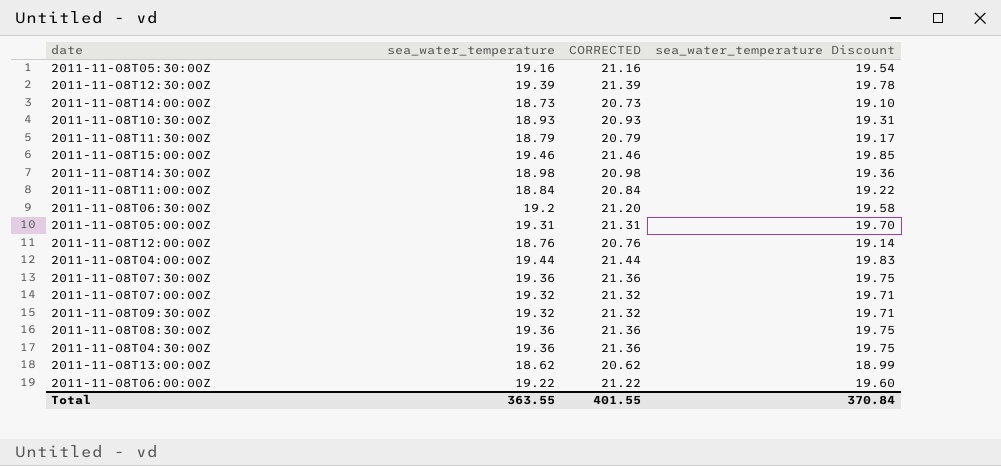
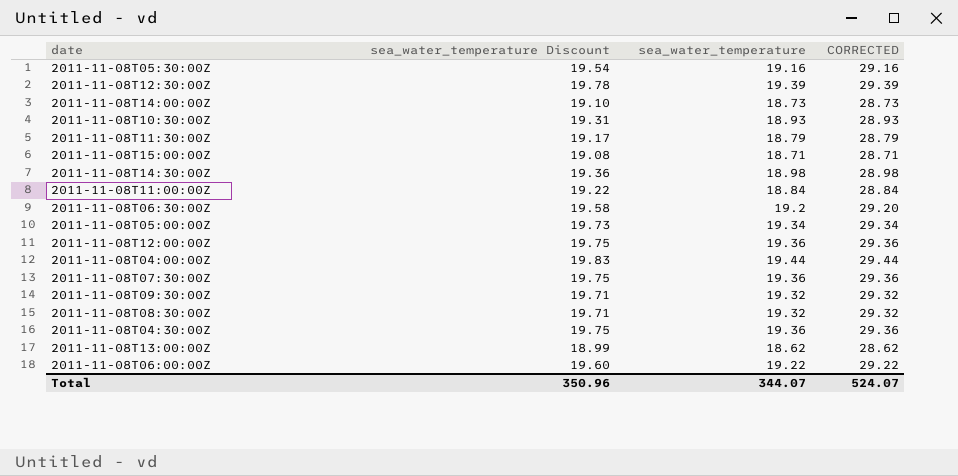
column sea_water_temperature Discount | position: 4 -> 2
column CORRECTED | formula: [sea_water_temperature] + 2 -> [sea_water_temperature] + 10
row 2011-11-08T07:00:00Z: 19.32 | 21.32 | 19.71 -> none
2011-11-08T15:00:00Z | sea_water_temperature Discount: 19.85 -> 19.08
2011-11-08T15:00:00Z | sea_water_temperature: 19.46 -> 18.71
2011-11-08T05:00:00Z | sea_water_temperature Discount: 19.70 -> 19.73
2011-11-08T05:00:00Z | sea_water_temperature: 19.31 -> 19.34
2011-11-08T12:00:00Z | sea_water_temperature Discount: 19.14 -> 19.75
2011-11-08T12:00:00Z | sea_water_temperature: 18.76 -> 19.36
2011-11-08T08:30:00Z | sea_water_temperature Discount: 19.75 -> 19.71
2011-11-08T08:30:00Z | sea_water_temperature: 19.36 -> 19.32
Total | sea_water_temperature Discount: 370.84 -> 350.96
Total | sea_water_temperature: 363.55 -> 344.07
Total | CORRECTED: 401.55 -> 524.07

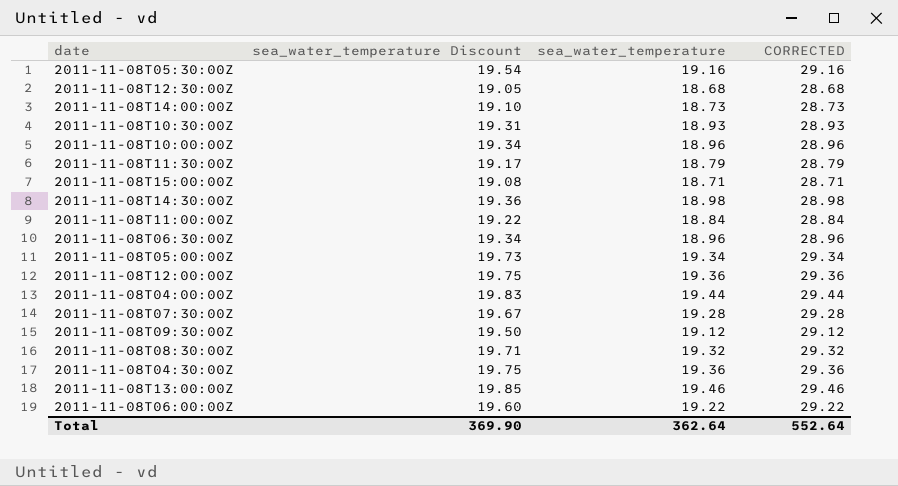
2011-11-08T12:30:00Z | sea_water_temperature Discount: 19.78 -> 19.05
2011-11-08T12:30:00Z | sea_water_temperature: 19.39 -> 18.68
2011-11-08T12:30:00Z | CORRECTED: 29.39 -> 28.68
row 2011-11-08T10:00:00Z: none -> 19.34 | 18.96 | 28.96
2011-11-08T06:30:00Z | sea_water_temperature Discount: 19.58 -> 19.34
2011-11-08T06:30:00Z | sea_water_temperature: 19.2 -> 18.96
2011-11-08T06:30:00Z | CORRECTED: 29.20 -> 28.96
2011-11-08T07:30:00Z | sea_water_temperature Discount: 19.75 -> 19.67
2011-11-08T07:30:00Z | sea_water_temperature: 19.36 -> 19.28
2011-11-08T07:30:00Z | CORRECTED: 29.36 -> 29.28
2011-11-08T09:30:00Z | sea_water_temperature Discount: 19.71 -> 19.50
2011-11-08T09:30:00Z | sea_water_temperature: 19.32 -> 19.12
2011-11-08T09:30:00Z | CORRECTED: 29.32 -> 29.12
2011-11-08T13:00:00Z | sea_water_temperature Discount: 18.99 -> 19.85
2011-11-08T13:00:00Z | sea_water_temperature: 18.62 -> 19.46
2011-11-08T13:00:00Z | CORRECTED: 28.62 -> 29.46
Total | sea_water_temperature Discount: 350.96 -> 369.90
Total | sea_water_temperature: 344.07 -> 362.64
Total | CORRECTED: 524.07 -> 552.64

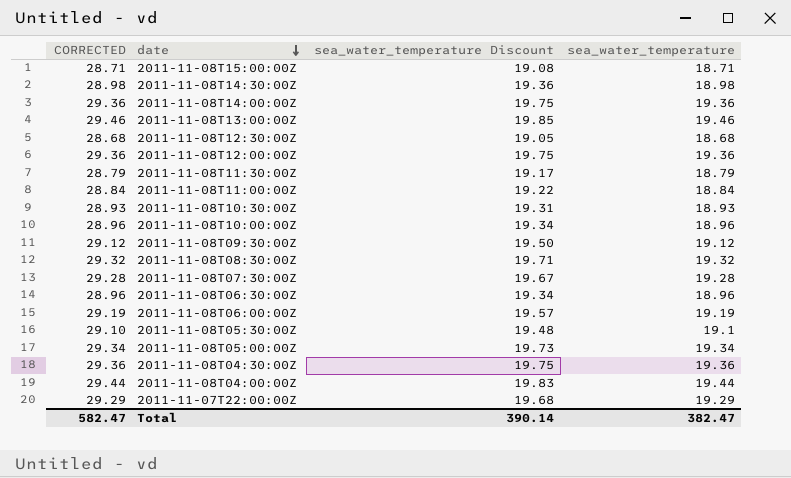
row order: none -> date descending
column CORRECTED | position: 4 -> 1
2011-11-08T14:00:00Z | CORRECTED: 28.73 -> 29.36
2011-11-08T14:00:00Z | sea_water_temperature Discount: 19.10 -> 19.75
2011-11-08T14:00:00Z | sea_water_temperature: 18.73 -> 19.36
2011-11-08T06:00:00Z | CORRECTED: 29.22 -> 29.19
2011-11-08T06:00:00Z | sea_water_temperature Discount: 19.60 -> 19.57
2011-11-08T06:00:00Z | sea_water_temperature: 19.22 -> 19.19
2011-11-08T05:30:00Z | CORRECTED: 29.16 -> 29.10
2011-11-08T05:30:00Z | sea_water_temperature Discount: 19.54 -> 19.48
2011-11-08T05:30:00Z | sea_water_temperature: 19.16 -> 19.1
row 2011-11-07T22:00:00Z: none -> 29.29 | 19.68 | 19.29
Total | CORRECTED: 552.64 -> 582.47
Total | sea_water_temperature Discount: 369.90 -> 390.14
Total | sea_water_temperature: 362.64 -> 382.47

